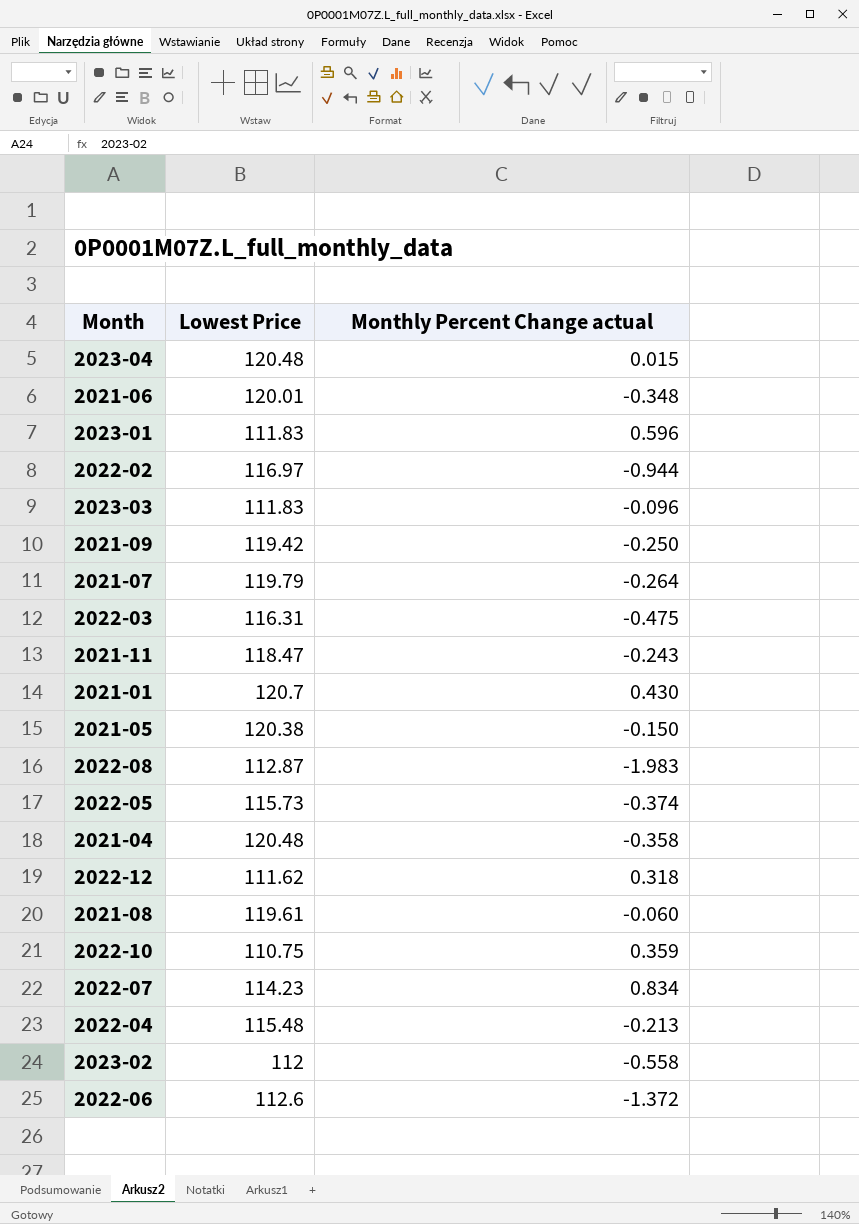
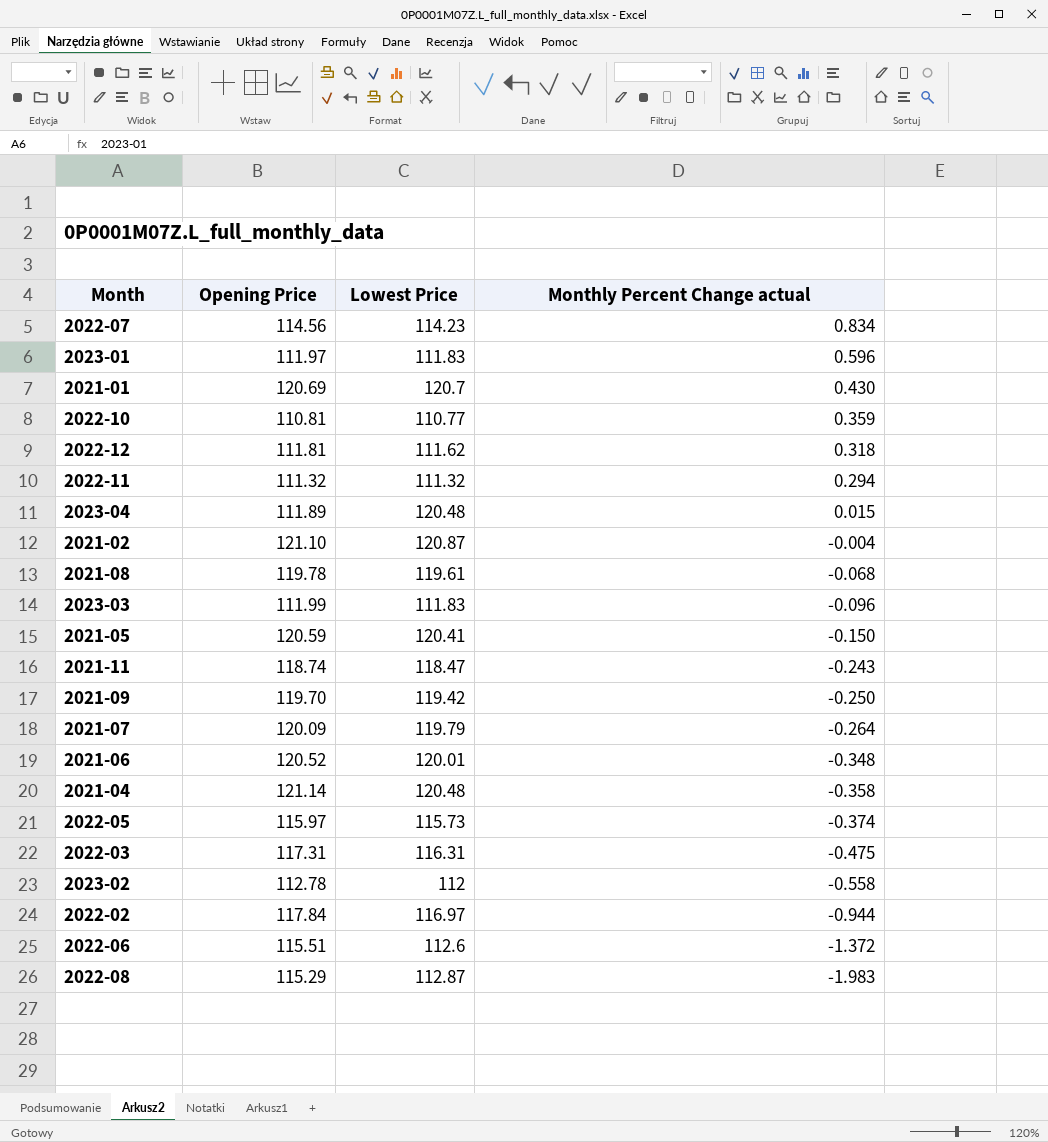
row order: none -> Monthly Percent Change actual descending
column Opening Price | position: none -> 2
row 2022-04: 115.48 | -0.213 -> none
2022-10 | Lowest Price: 110.75 -> 110.77
row 2022-11: none -> 111.32 | 111.32 | 0.294
row 2021-02: none -> 121.10 | 120.87 | -0.004
2021-08 | Monthly Percent Change actual: -0.060 -> -0.068
2021-05 | Lowest Price: 120.38 -> 120.41

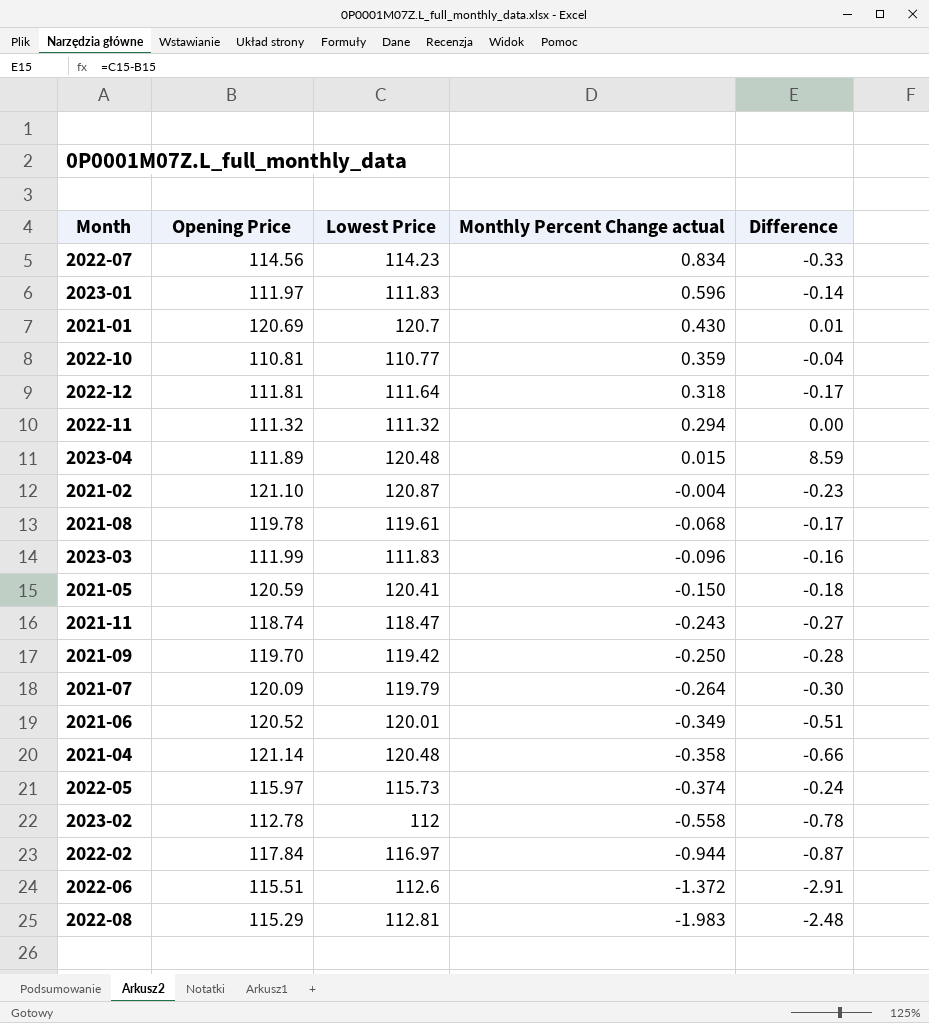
column Difference | formula: none -> [Lowest Price] - [Opening Price]
row 2022-03: 117.31 | 116.31 | -0.475 -> none
2022-12 | Lowest Price: 111.62 -> 111.64
2021-06 | Monthly Percent Change actual: -0.348 -> -0.349
2022-08 | Lowest Price: 112.87 -> 112.81

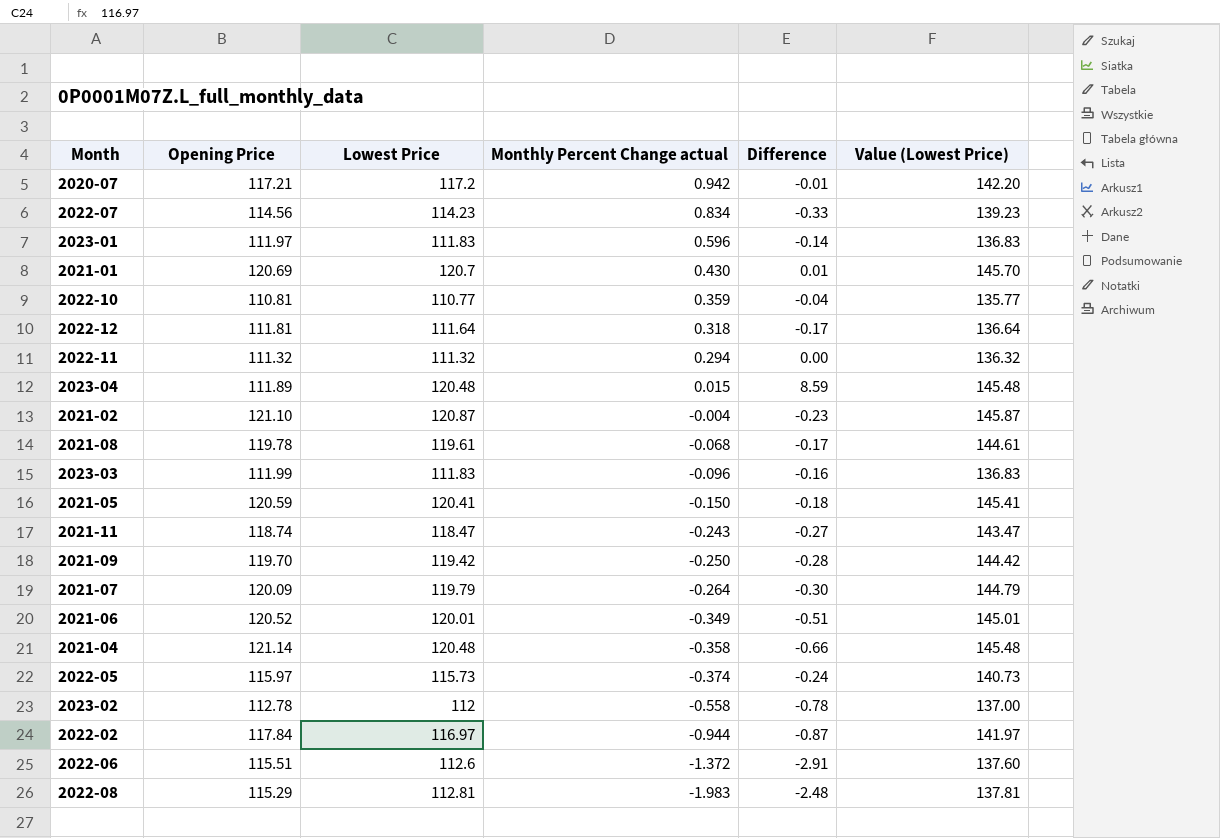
column Value (Lowest Price) | formula: none -> [Lowest Price] + 25
row 2020-07: none -> 117.21 | 117.2 | 0.942 | -0.01 | 142.20

